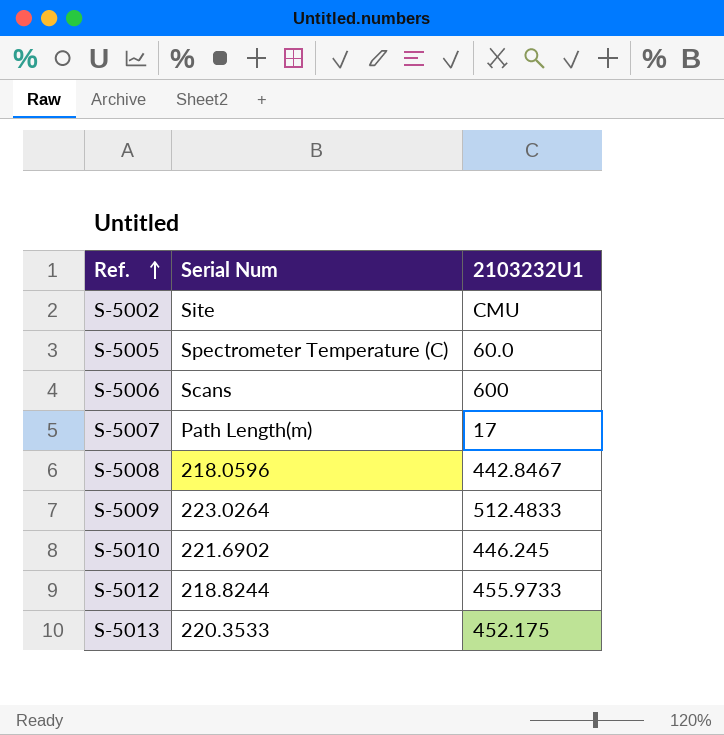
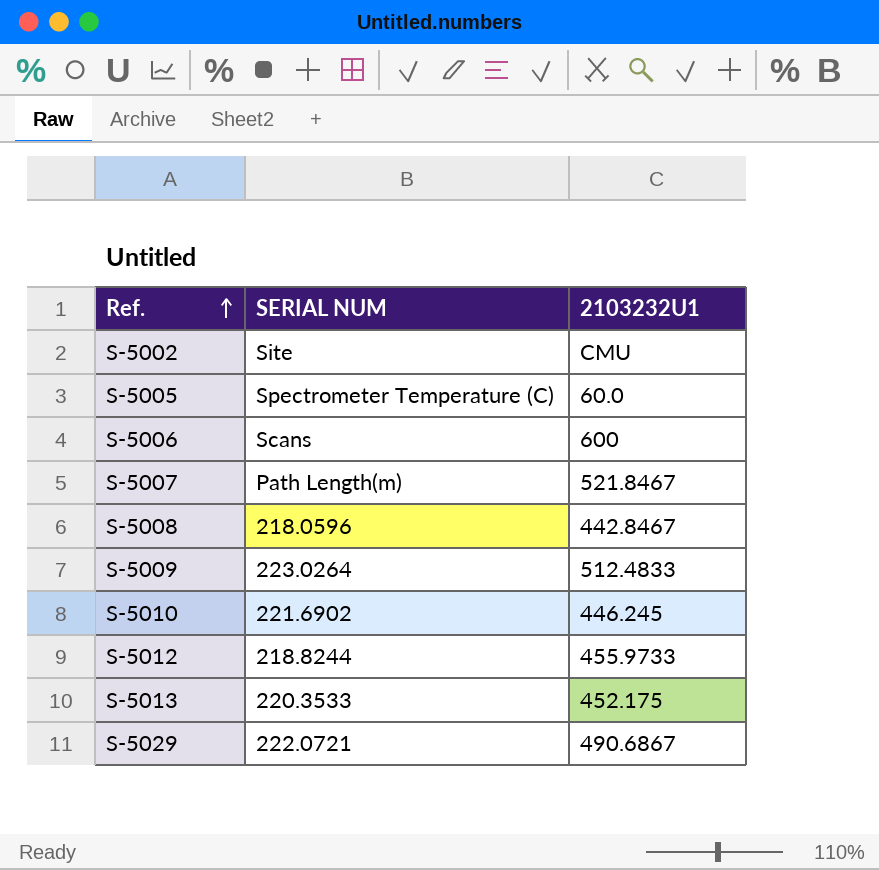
column name: Serial Num -> SERIAL NUM
S-5007 | 2103232U1: 17 -> 521.8467
row S-5029: none -> 222.0721 | 490.6867

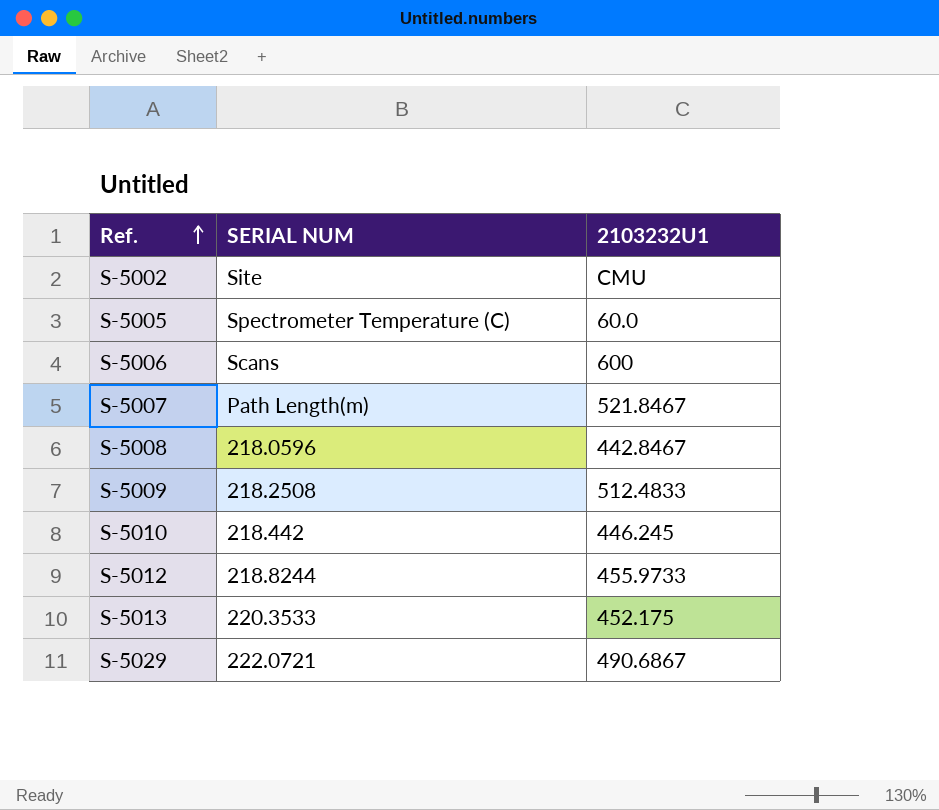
S-5009 | SERIAL NUM: 223.0264 -> 218.2508
S-5010 | SERIAL NUM: 221.6902 -> 218.442

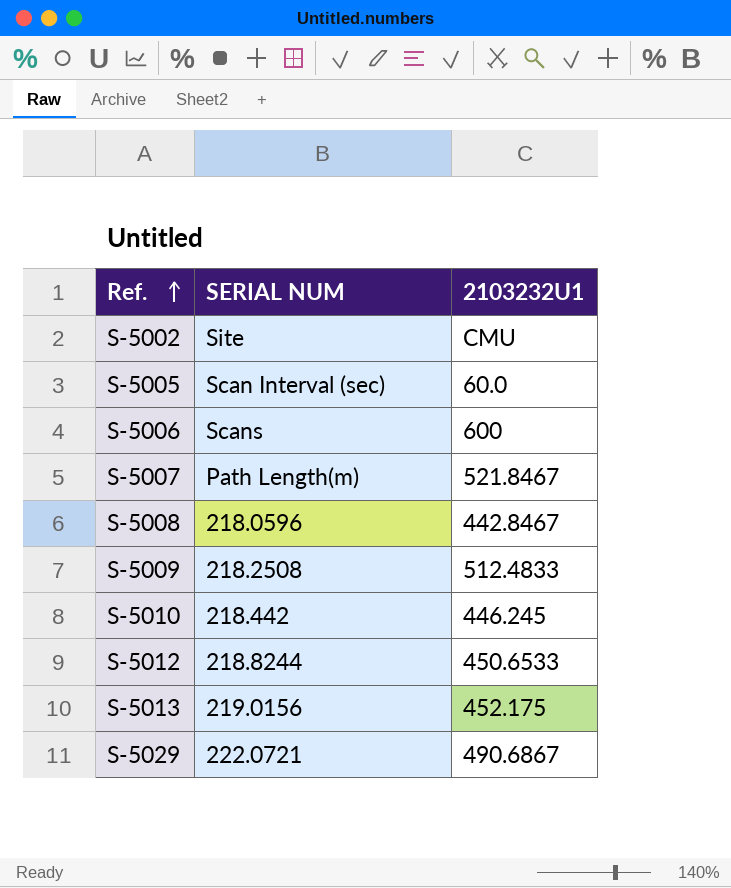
S-5005 | SERIAL NUM: Spectrometer Temperature (C) -> Scan Interval (sec)
S-5012 | 2103232U1: 455.9733 -> 450.6533
S-5013 | SERIAL NUM: 220.3533 -> 219.0156

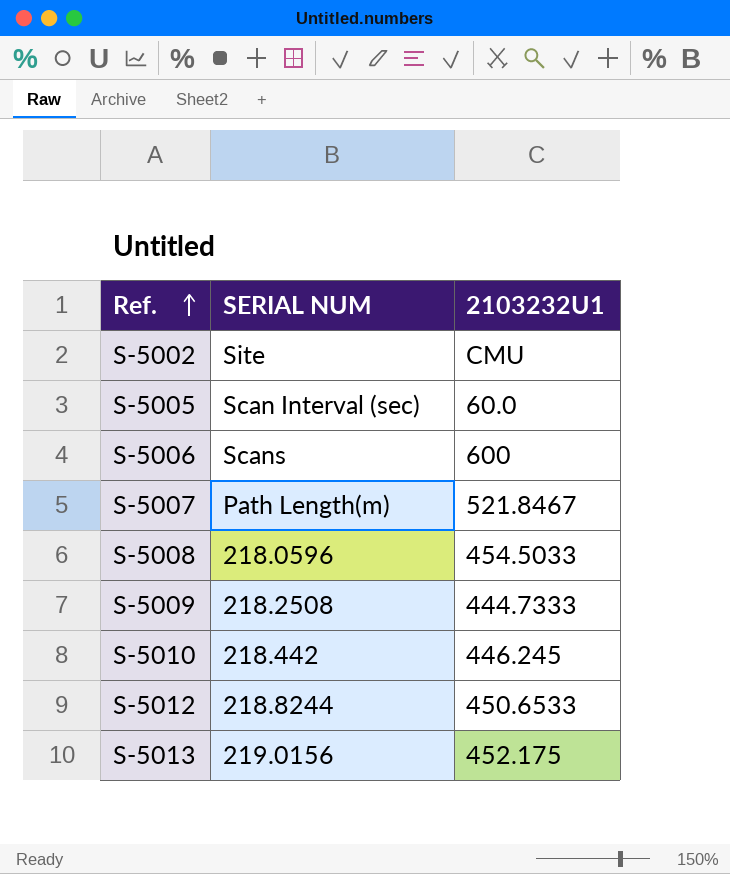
row S-5029: 222.0721 | 490.6867 -> none
S-5008 | 2103232U1: 442.8467 -> 454.5033
S-5009 | 2103232U1: 512.4833 -> 444.7333

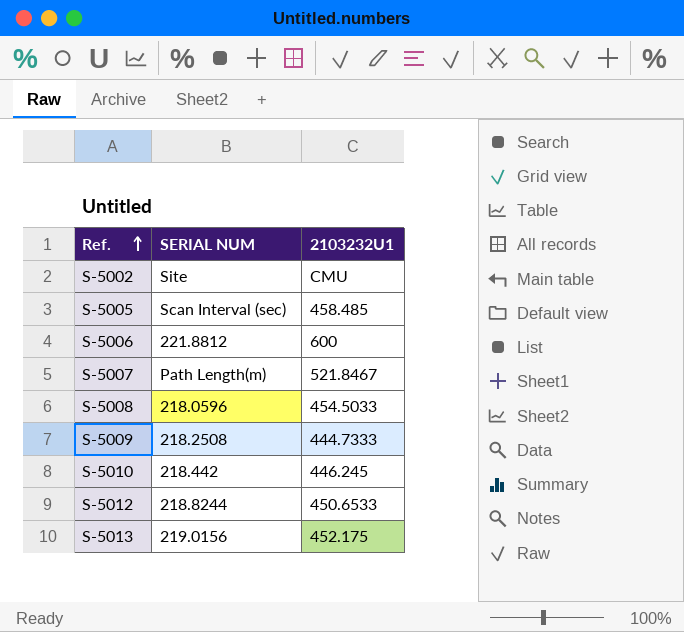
S-5005 | 2103232U1: 60.0 -> 458.485
S-5006 | SERIAL NUM: Scans -> 221.8812

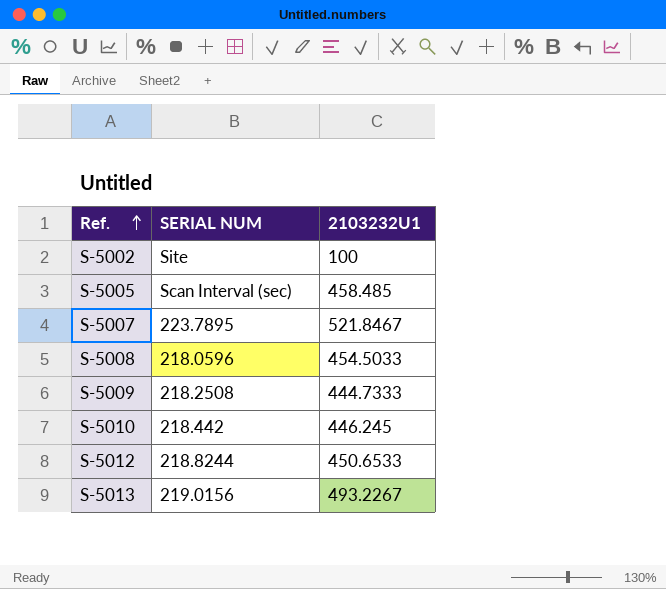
row S-5006: 221.8812 | 600 -> none
S-5002 | 2103232U1: CMU -> 100
S-5007 | SERIAL NUM: Path Length(m) -> 223.7895
S-5013 | 2103232U1: 452.175 -> 493.2267

